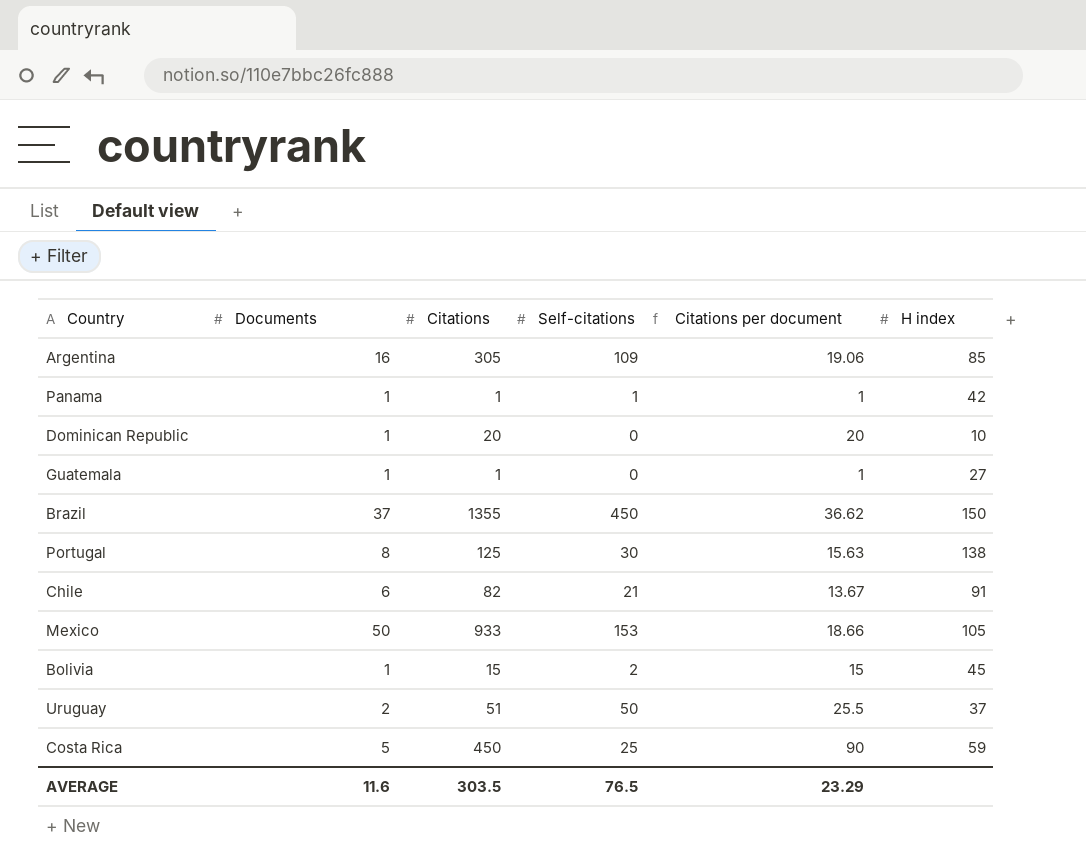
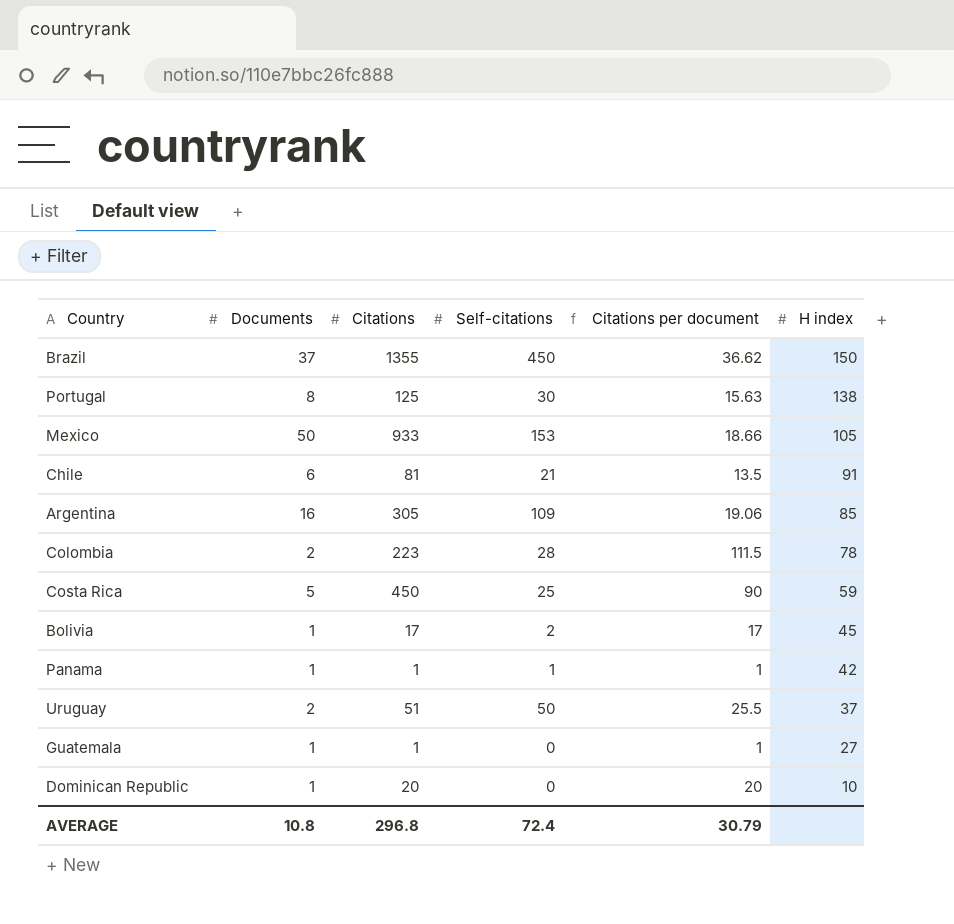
row order: none -> H index descending
Chile | Citations: 82 -> 81
Chile | Citations per document: 13.67 -> 13.5
row Colombia: none -> 2 | 223 | 28 | 111.5 | 78
Bolivia | Citations: 15 -> 17
Bolivia | Citations per document: 15 -> 17
AVERAGE | Documents: 11.6 -> 10.8
AVERAGE | Citations: 303.5 -> 296.8
AVERAGE | Self-citations: 76.5 -> 72.4
AVERAGE | Citations per document: 23.29 -> 30.79

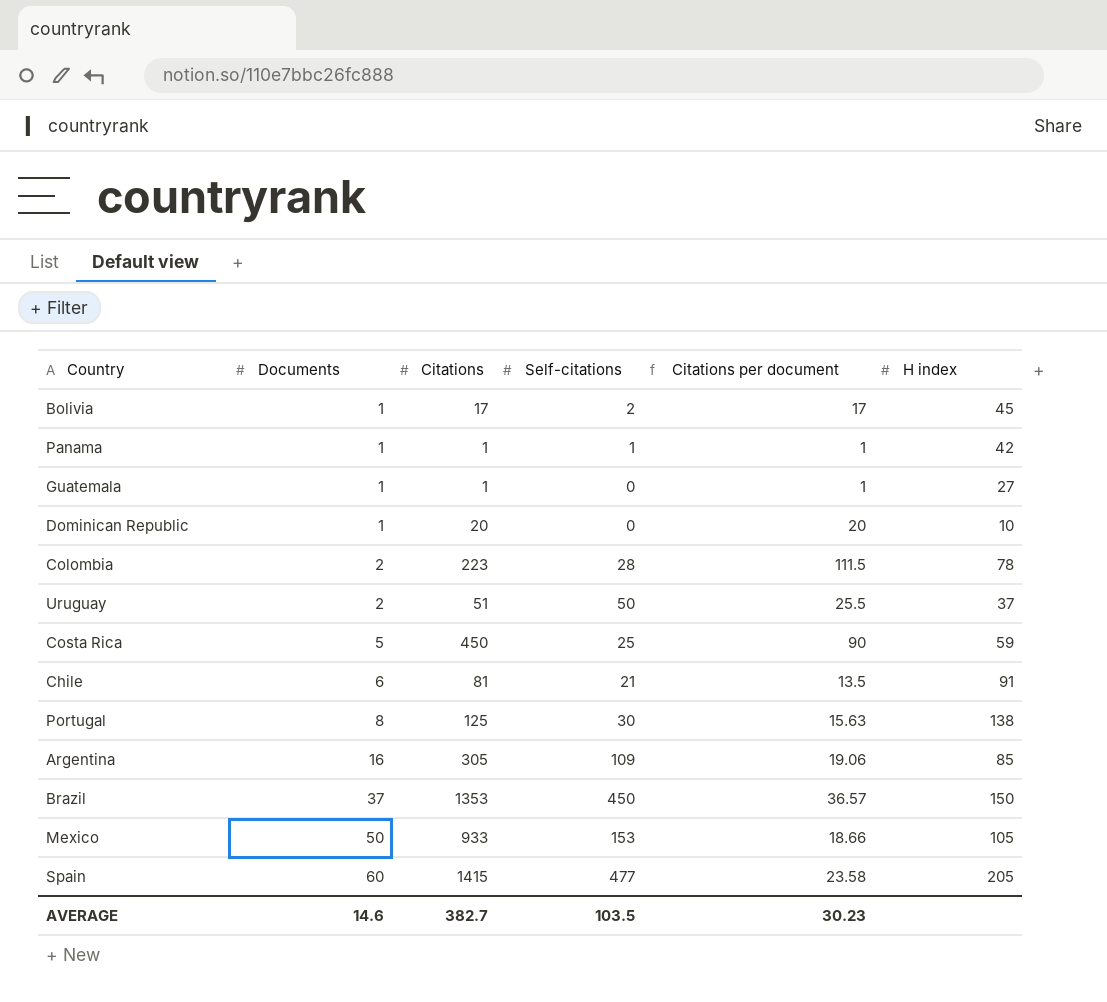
row order: H index descending -> Documents ascending
Brazil | Citations: 1355 -> 1353
Brazil | Citations per document: 36.62 -> 36.57
row Spain: none -> 60 | 1415 | 477 | 23.58 | 205
AVERAGE | Documents: 10.8 -> 14.6
AVERAGE | Citations: 296.8 -> 382.7
AVERAGE | Self-citations: 72.4 -> 103.5
AVERAGE | Citations per document: 30.79 -> 30.23

